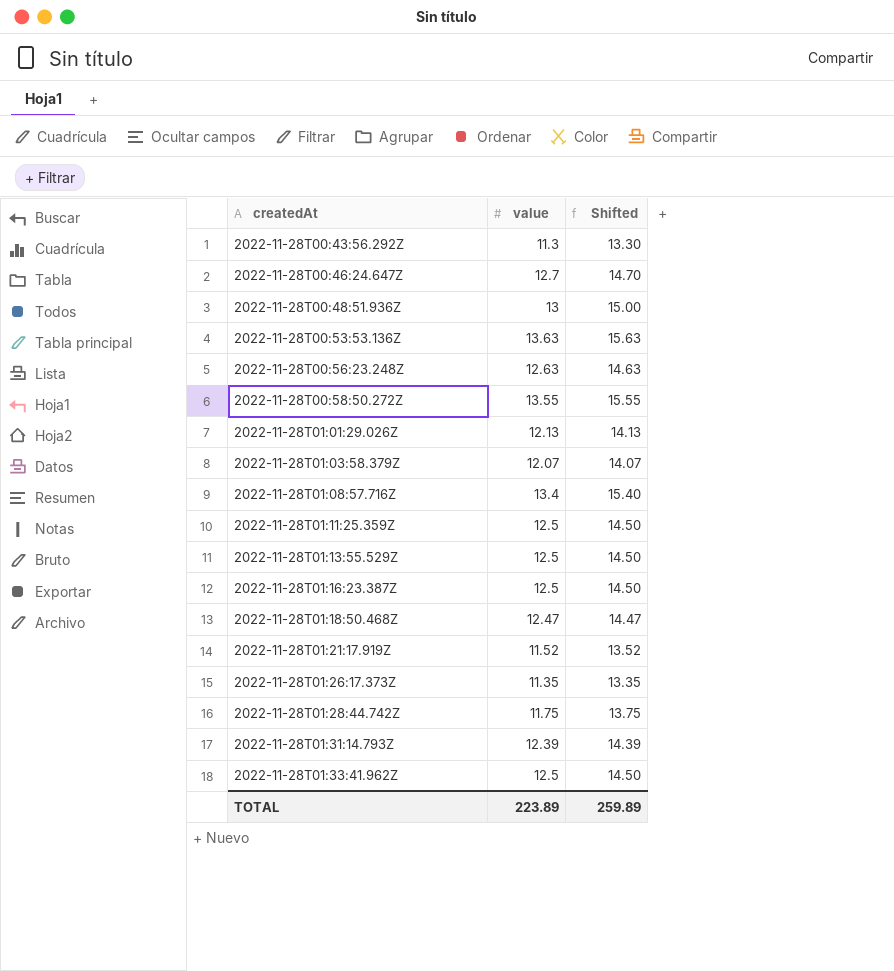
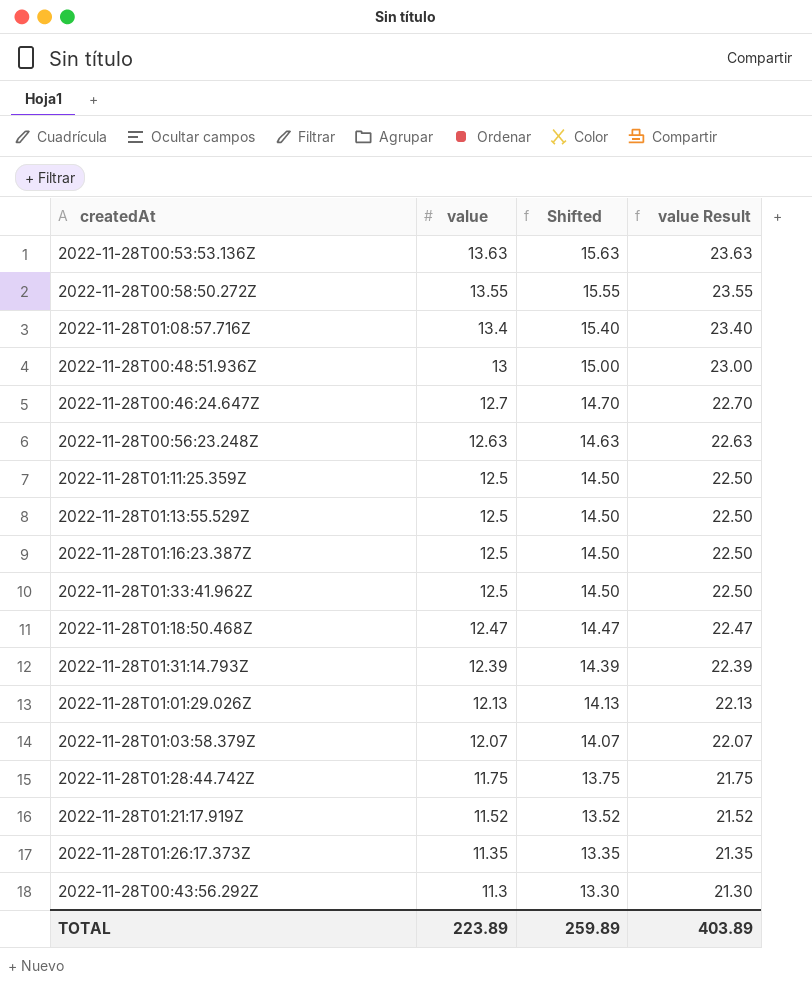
row order: createdAt ascending -> value descending
column value Result | formula: none -> [value] + 10

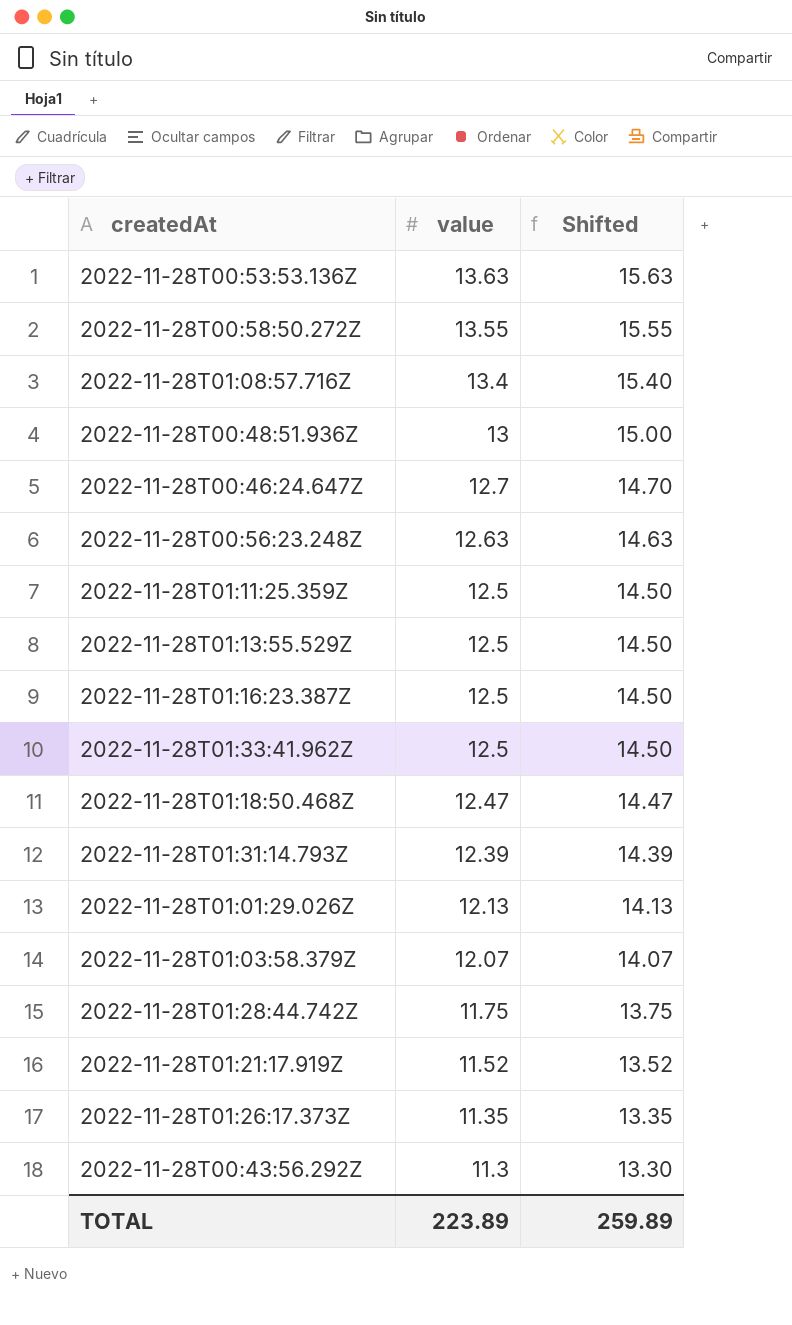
column value Result | formula: [value] + 10 -> none

